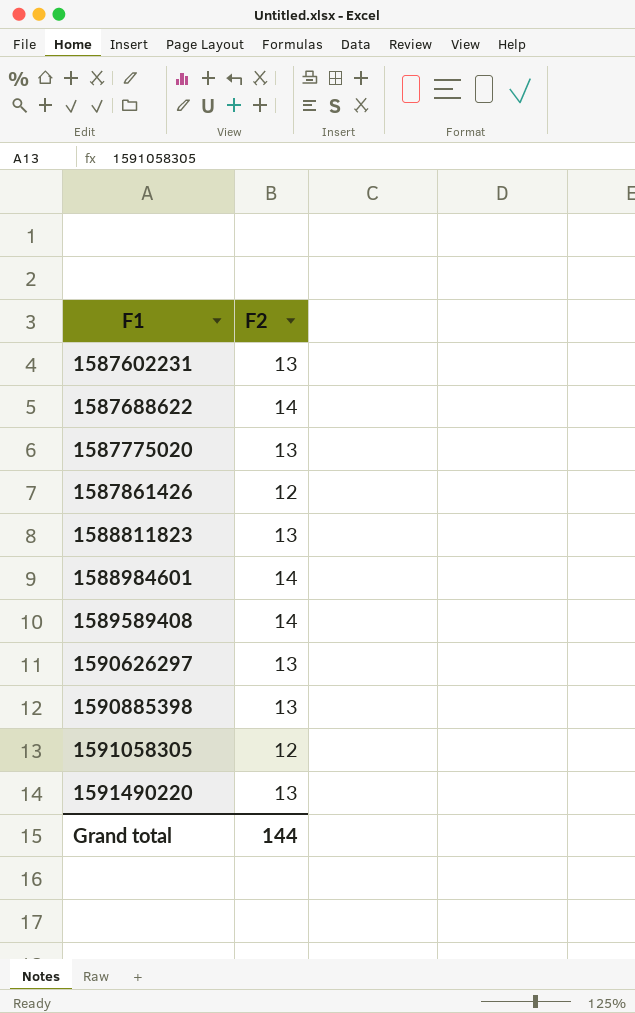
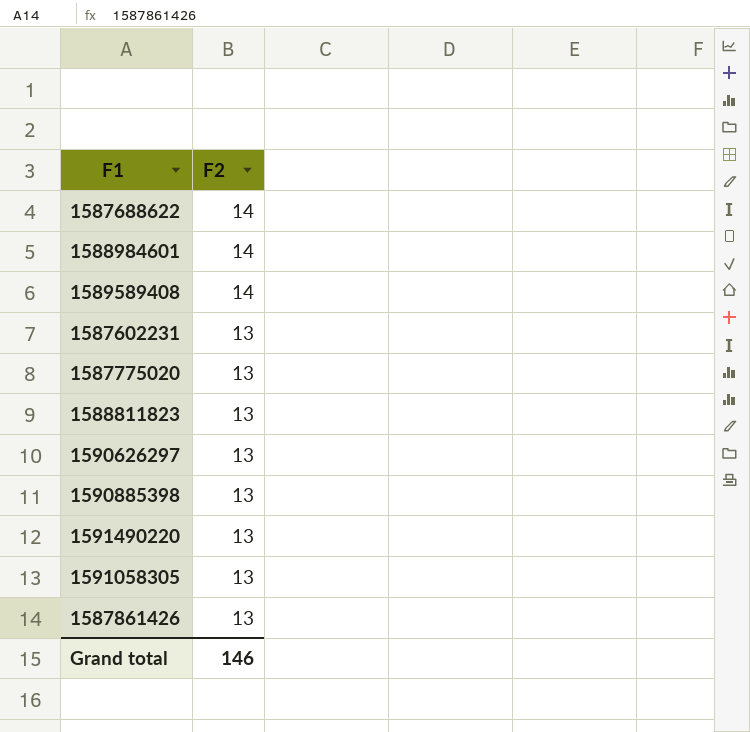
row order: F1 ascending -> F2 descending
1591058305 | F2: 12 -> 13
1587861426 | F2: 12 -> 13
Grand total | F2: 144 -> 146

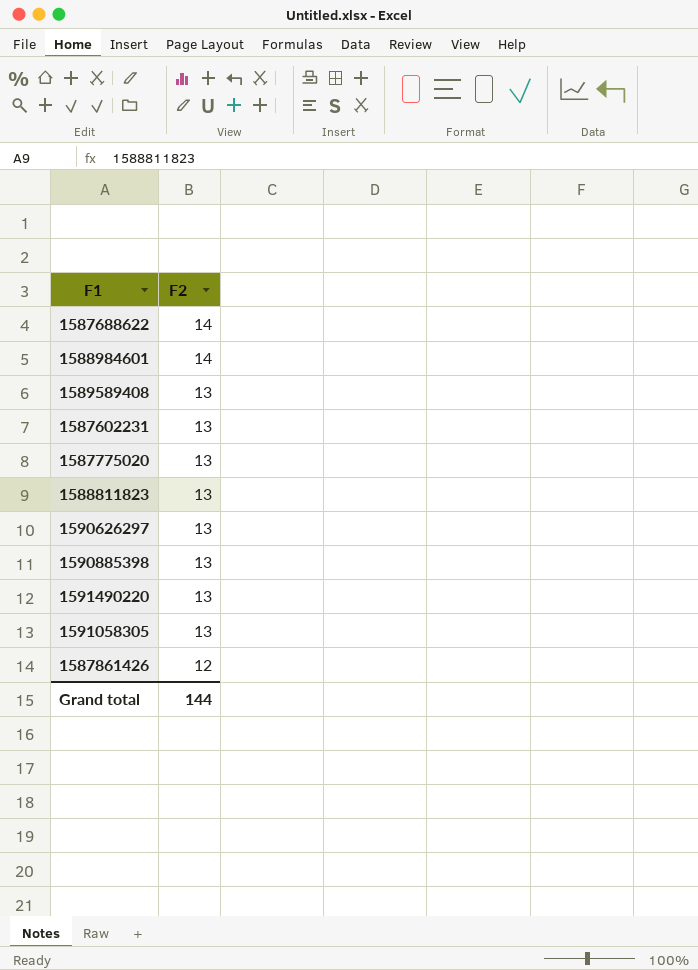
1589589408 | F2: 14 -> 13
1587861426 | F2: 13 -> 12
Grand total | F2: 146 -> 144

